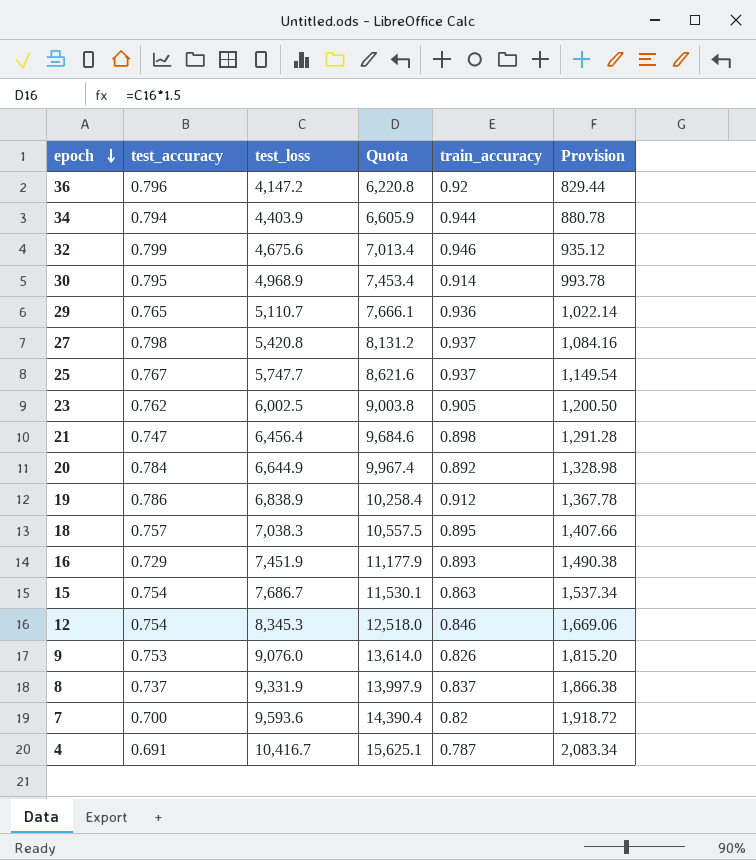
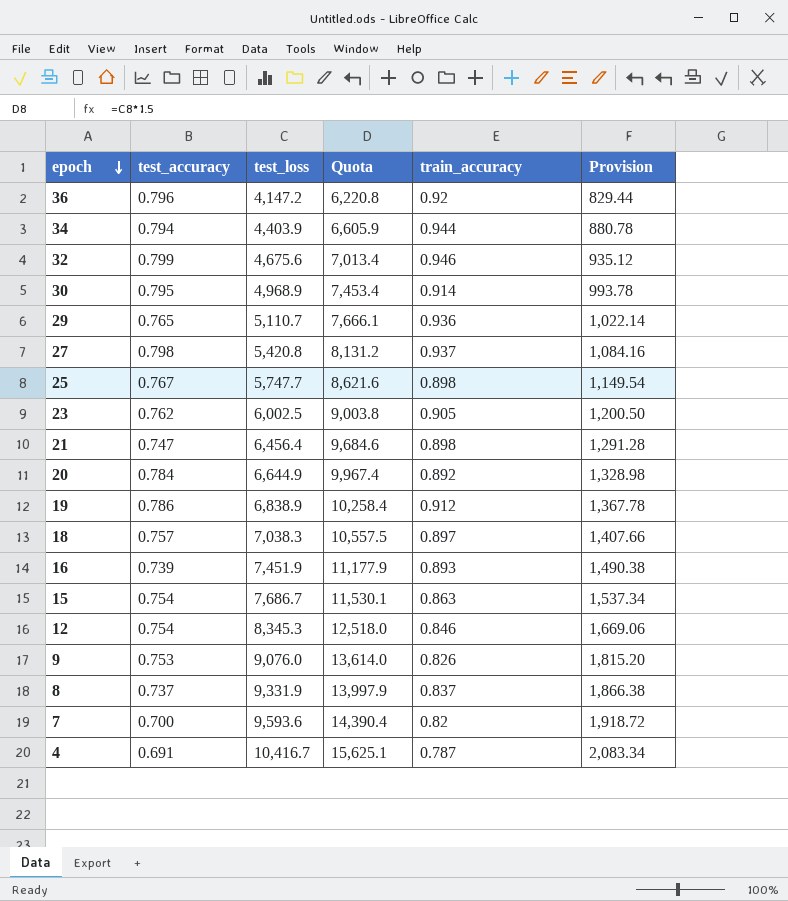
25 | train_accuracy: 0.937 -> 0.898
18 | train_accuracy: 0.895 -> 0.897
16 | test_accuracy: 0.729 -> 0.739

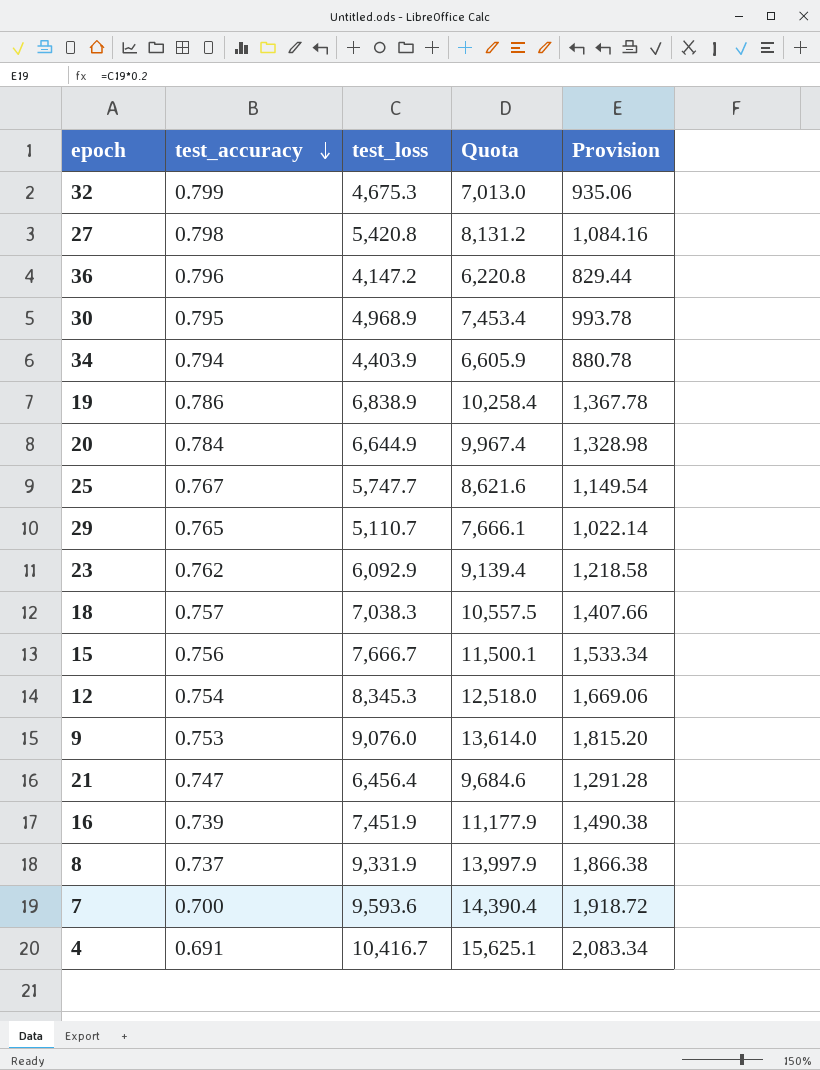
row order: epoch descending -> test_accuracy descending
column train_accuracy | position: 5 -> none
32 | test_loss: 4,675.6 -> 4,675.3
32 | Quota: 7,013.4 -> 7,013.0
32 | Provision: 935.12 -> 935.06
23 | test_loss: 6,002.5 -> 6,092.9
23 | Quota: 9,003.8 -> 9,139.4
23 | Provision: 1,200.50 -> 1,218.58
15 | test_accuracy: 0.754 -> 0.756
15 | test_loss: 7,686.7 -> 7,666.7
15 | Quota: 11,530.1 -> 11,500.1
15 | Provision: 1,537.34 -> 1,533.34

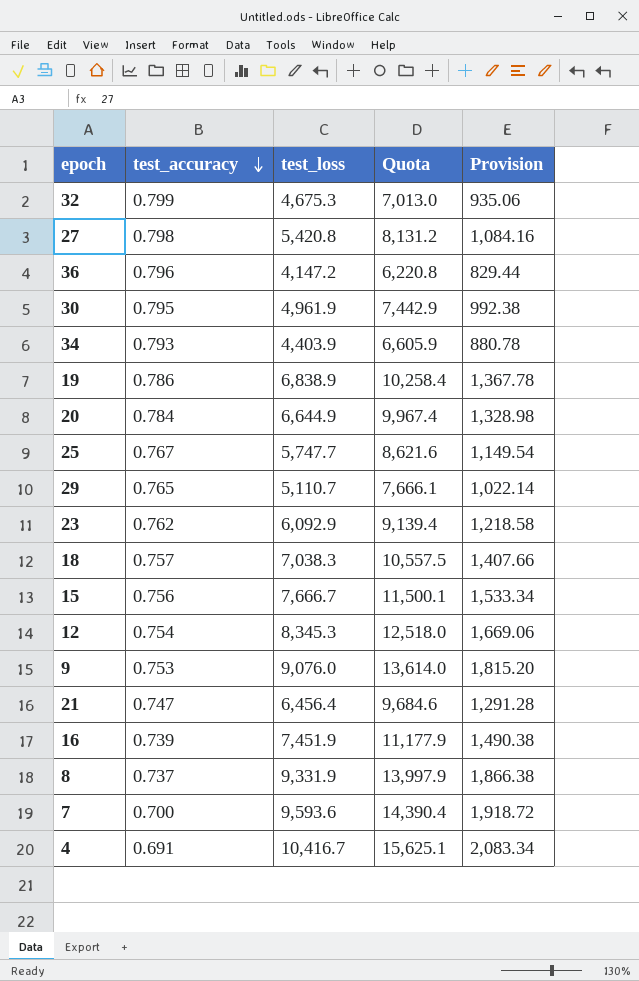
30 | test_loss: 4,968.9 -> 4,961.9
30 | Quota: 7,453.4 -> 7,442.9
30 | Provision: 993.78 -> 992.38
34 | test_accuracy: 0.794 -> 0.793

